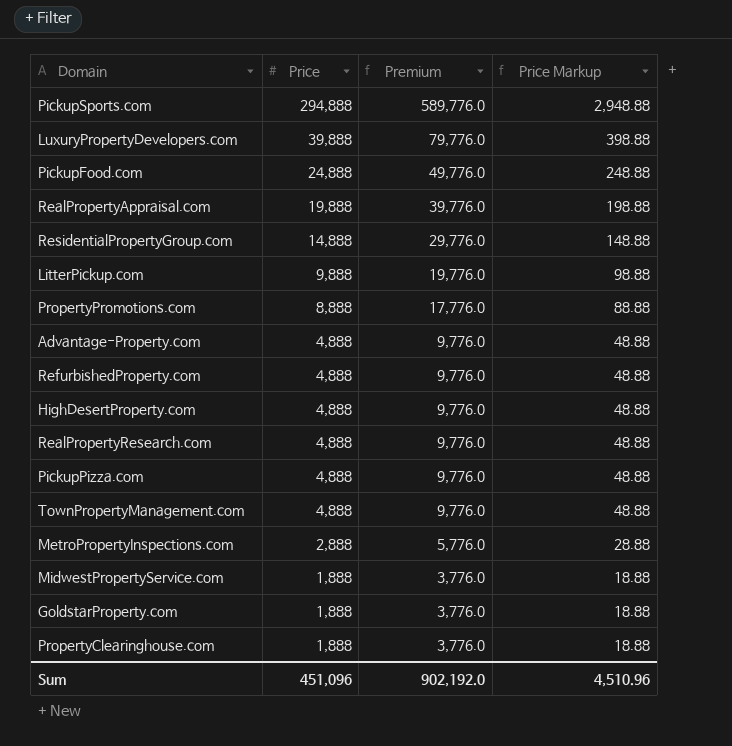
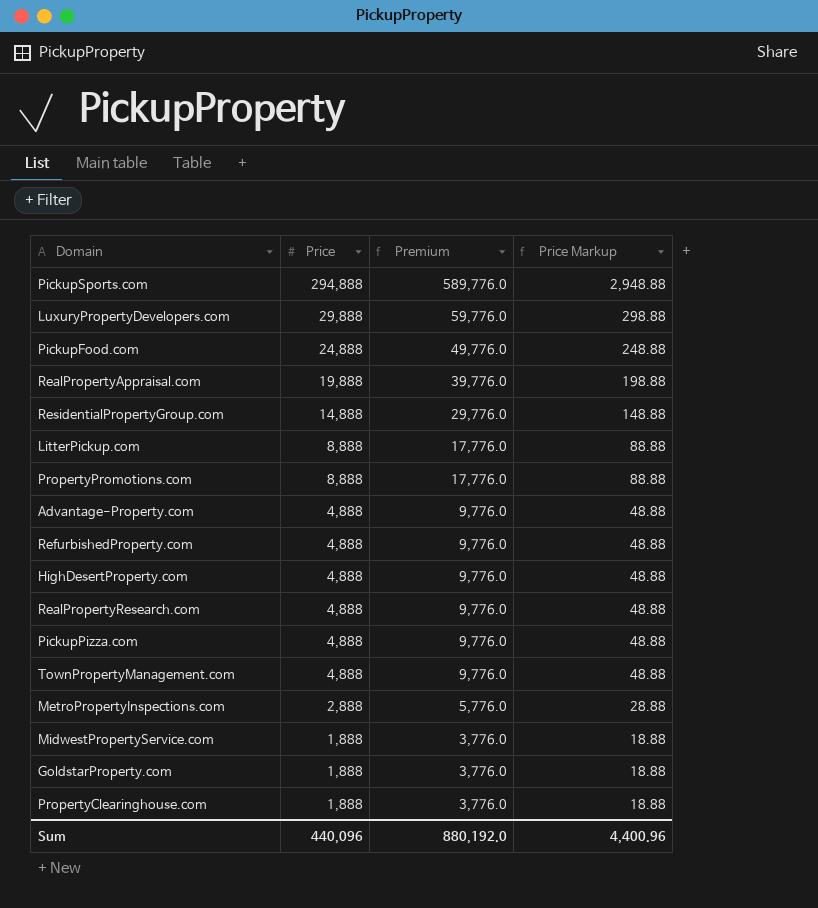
LuxuryPropertyDevelopers.com | Price: 39,888 -> 29,888
LuxuryPropertyDevelopers.com | Premium: 79,776.0 -> 59,776.0
LuxuryPropertyDevelopers.com | Price Markup: 398.88 -> 298.88
LitterPickup.com | Price: 9,888 -> 8,888
LitterPickup.com | Premium: 19,776.0 -> 17,776.0
LitterPickup.com | Price Markup: 98.88 -> 88.88
Sum | Price: 451,096 -> 440,096
Sum | Premium: 902,192.0 -> 880,192.0
Sum | Price Markup: 4,510.96 -> 4,400.96

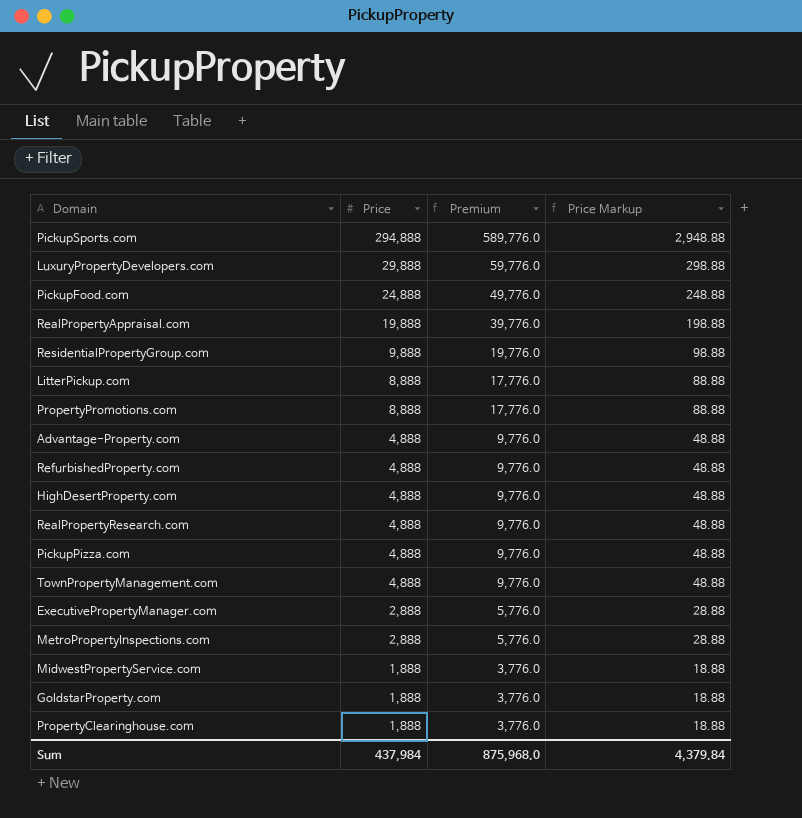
ResidentialPropertyGroup.com | Price: 14,888 -> 9,888
ResidentialPropertyGroup.com | Premium: 29,776.0 -> 19,776.0
ResidentialPropertyGroup.com | Price Markup: 148.88 -> 98.88
row ExecutivePropertyManager.com: none -> 2,888 | 5,776.0 | 28.88
Sum | Price: 440,096 -> 437,984
Sum | Premium: 880,192.0 -> 875,968.0
Sum | Price Markup: 4,400.96 -> 4,379.84

